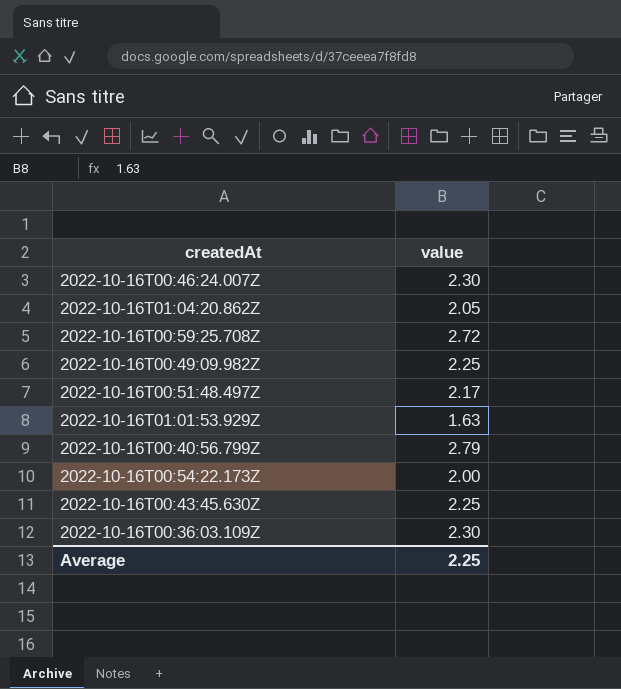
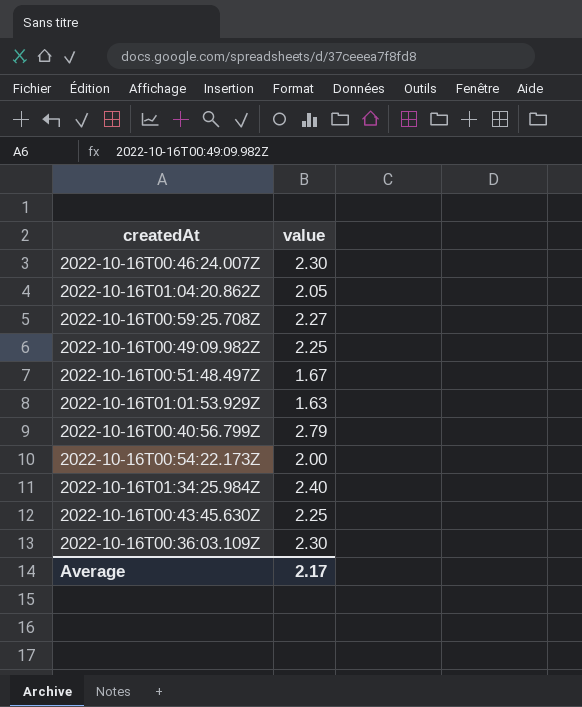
2022-10-16T00:59:25.708Z | value: 2.72 -> 2.27
2022-10-16T00:51:48.497Z | value: 2.17 -> 1.67
row 2022-10-16T01:34:25.984Z: none -> 2.40
Average | value: 2.25 -> 2.17

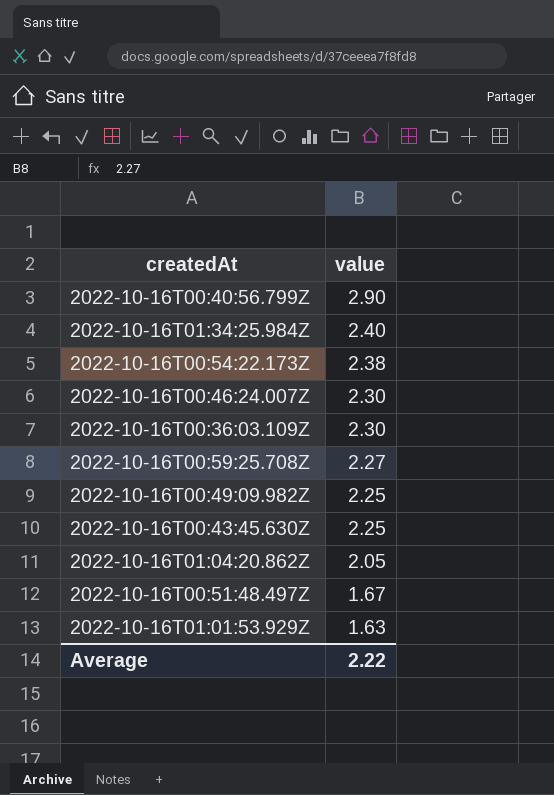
row order: none -> value descending
2022-10-16T00:40:56.799Z | value: 2.79 -> 2.90
2022-10-16T00:54:22.173Z | value: 2.00 -> 2.38
Average | value: 2.17 -> 2.22

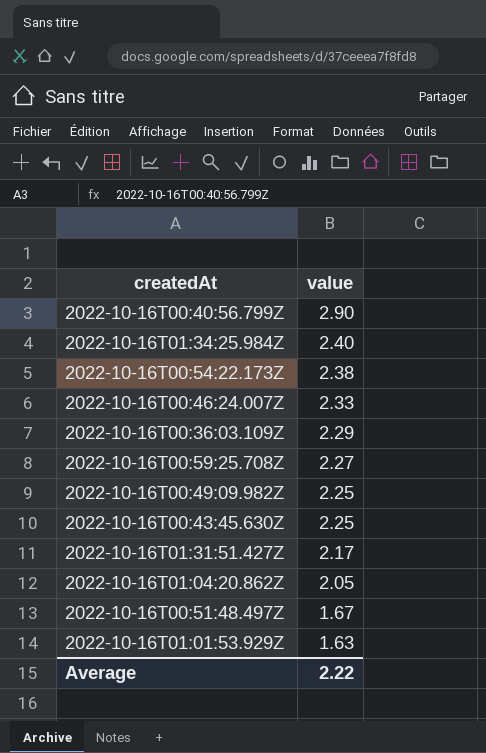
2022-10-16T00:46:24.007Z | value: 2.30 -> 2.33
2022-10-16T00:36:03.109Z | value: 2.30 -> 2.29
row 2022-10-16T01:31:51.427Z: none -> 2.17

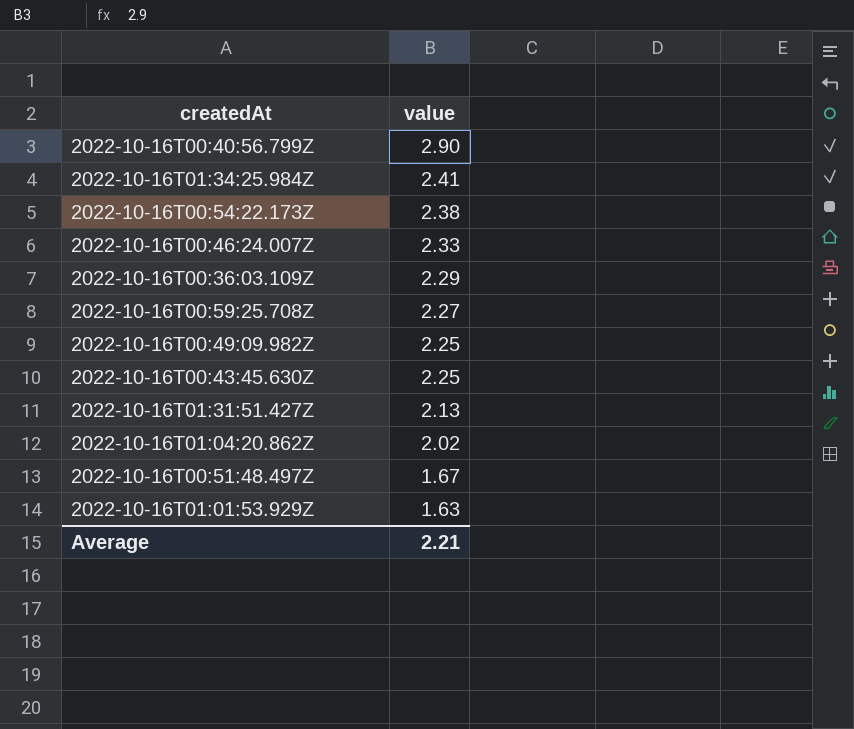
2022-10-16T01:34:25.984Z | value: 2.40 -> 2.41
2022-10-16T01:31:51.427Z | value: 2.17 -> 2.13
2022-10-16T01:04:20.862Z | value: 2.05 -> 2.02
Average | value: 2.22 -> 2.21

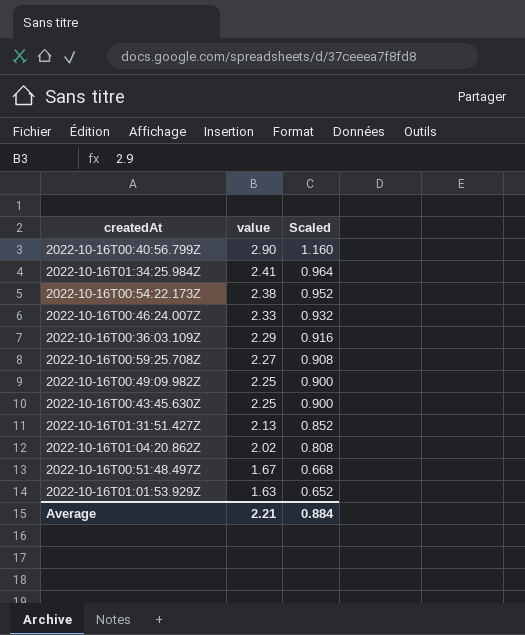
column Scaled | formula: none -> [value] * 0.4

